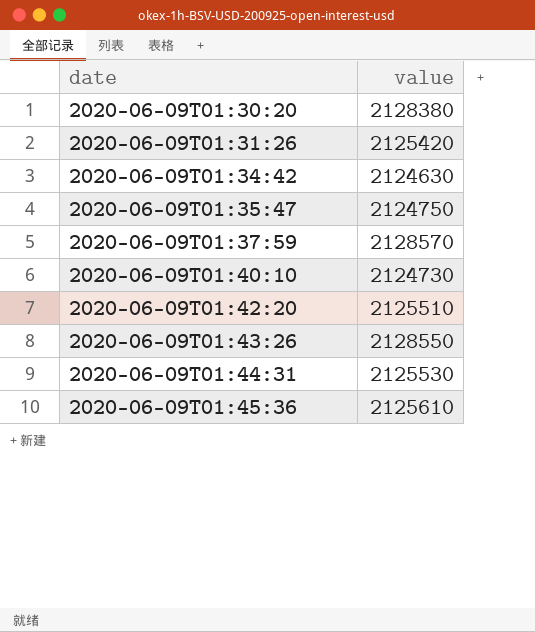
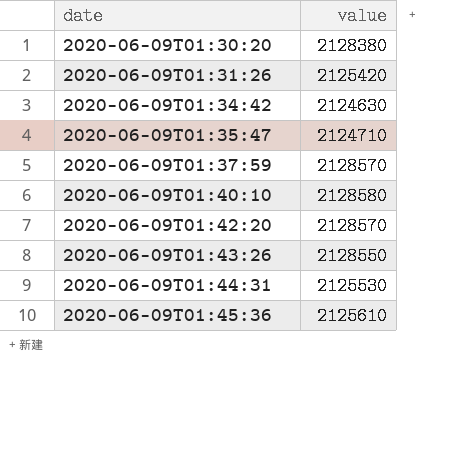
2020-06-09T01:35:47 | value: 2124750 -> 2124710
2020-06-09T01:40:10 | value: 2124730 -> 2128580
2020-06-09T01:42:20 | value: 2125510 -> 2128570

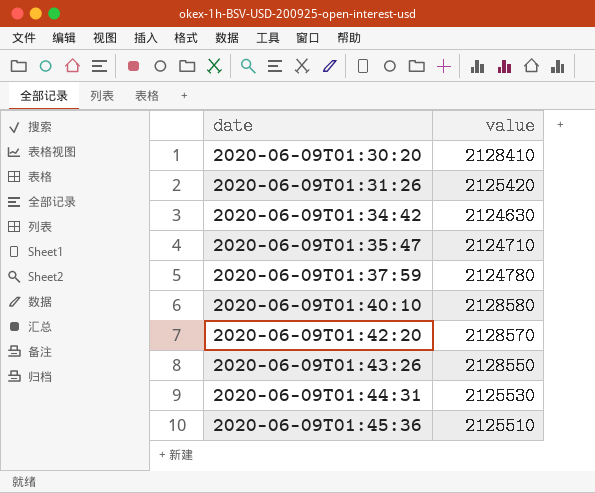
2020-06-09T01:30:20 | value: 2128380 -> 2128410
2020-06-09T01:37:59 | value: 2128570 -> 2124780
2020-06-09T01:45:36 | value: 2125610 -> 2125510

